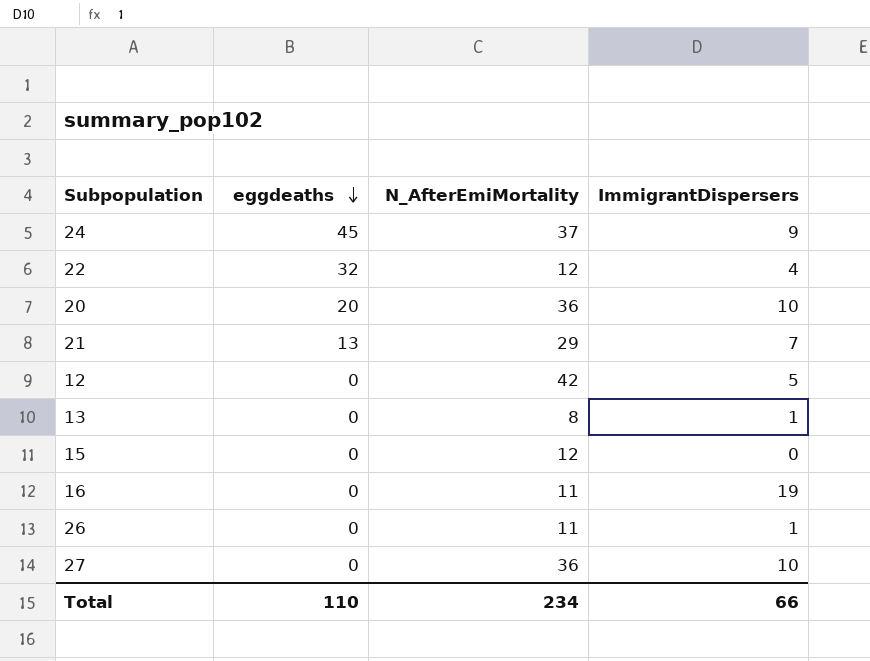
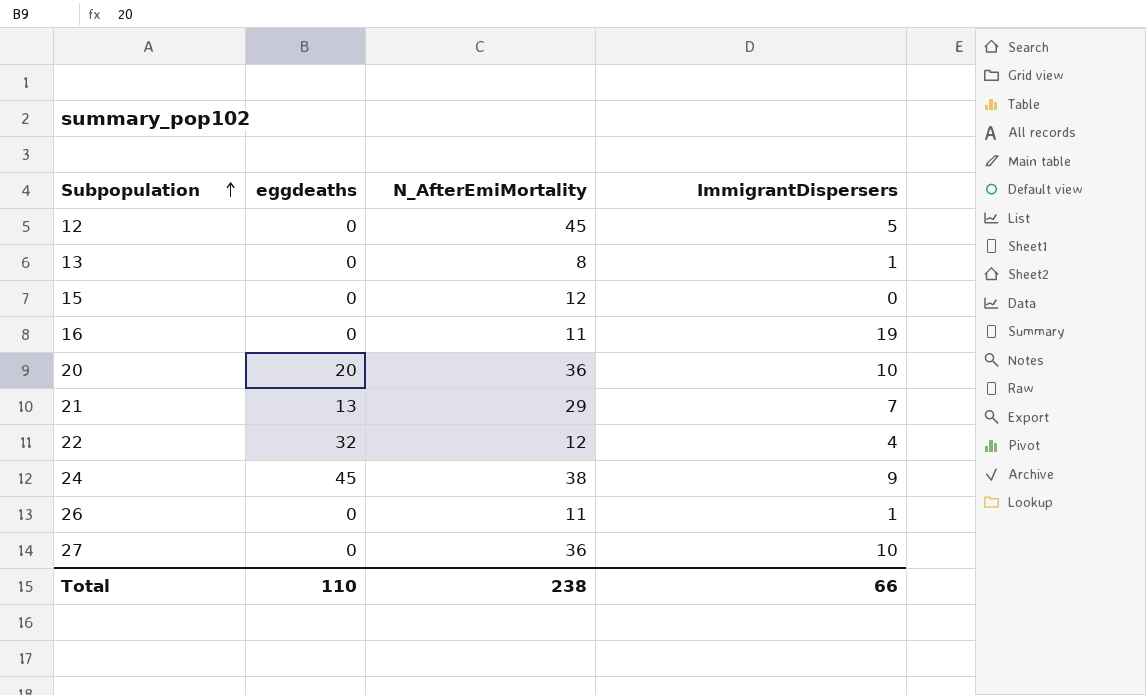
row order: eggdeaths descending -> Subpopulation ascending
12 | N_AfterEmiMortality: 42 -> 45
24 | N_AfterEmiMortality: 37 -> 38
Total | N_AfterEmiMortality: 234 -> 238

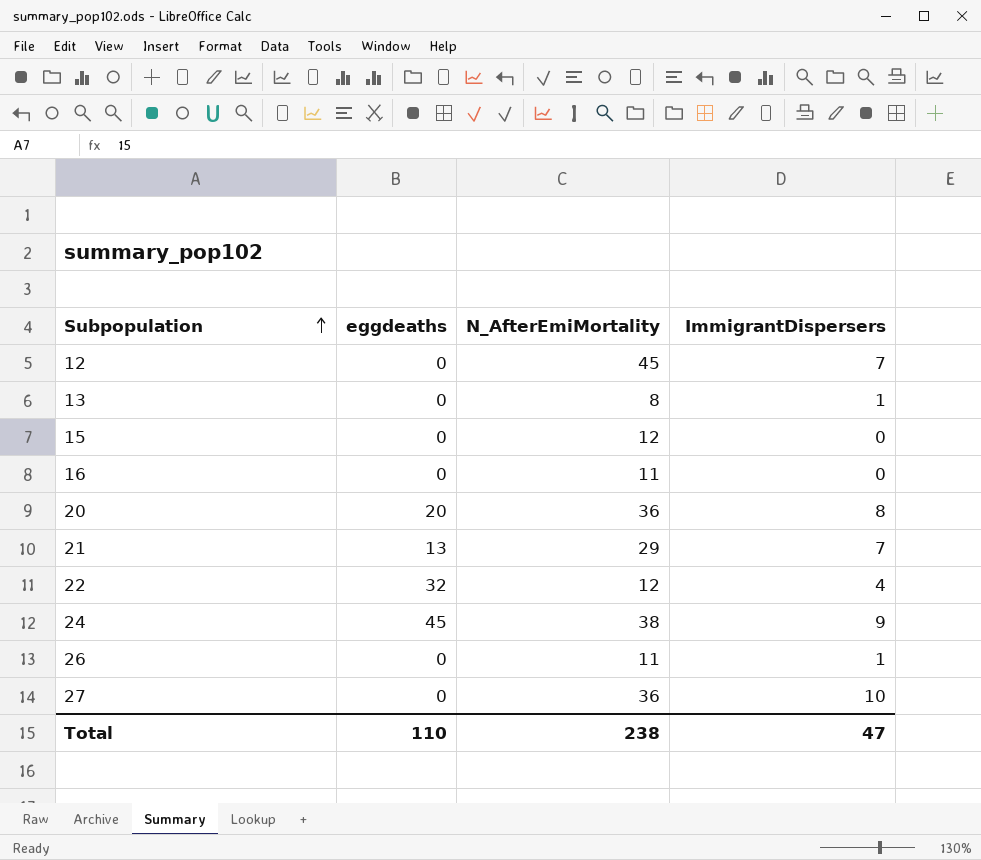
12 | ImmigrantDispersers: 5 -> 7
16 | ImmigrantDispersers: 19 -> 0
20 | ImmigrantDispersers: 10 -> 8
Total | ImmigrantDispersers: 66 -> 47

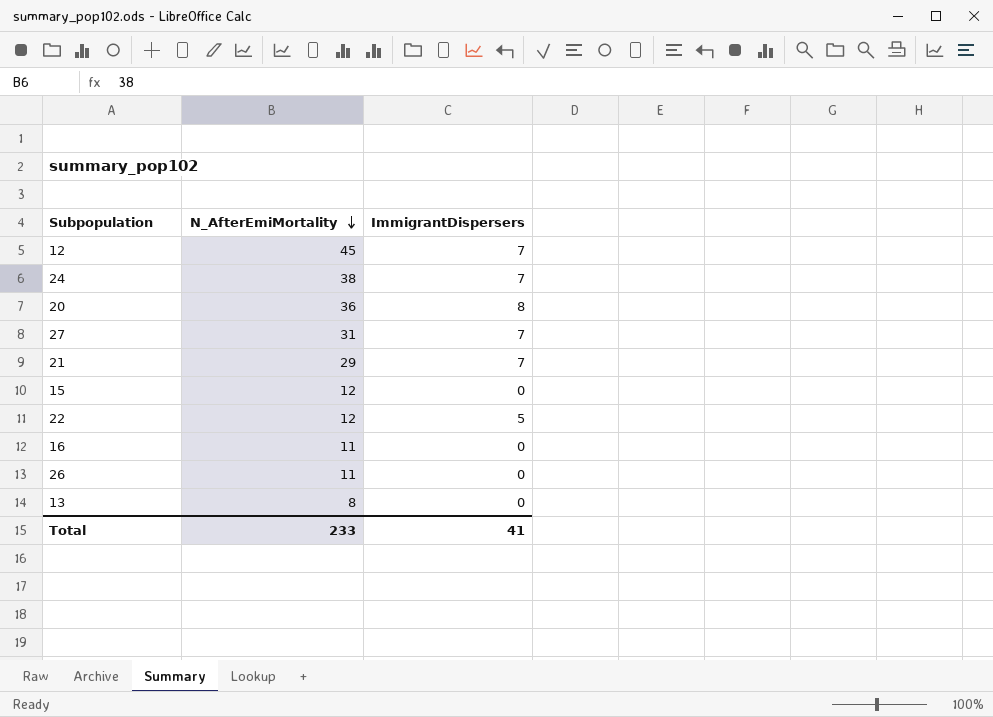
row order: Subpopulation ascending -> N_AfterEmiMortality descending
column eggdeaths | position: 2 -> none
24 | ImmigrantDispersers: 9 -> 7
27 | N_AfterEmiMortality: 36 -> 31
27 | ImmigrantDispersers: 10 -> 7
22 | ImmigrantDispersers: 4 -> 5
26 | ImmigrantDispersers: 1 -> 0
13 | ImmigrantDispersers: 1 -> 0
Total | N_AfterEmiMortality: 238 -> 233
Total | ImmigrantDispersers: 47 -> 41

